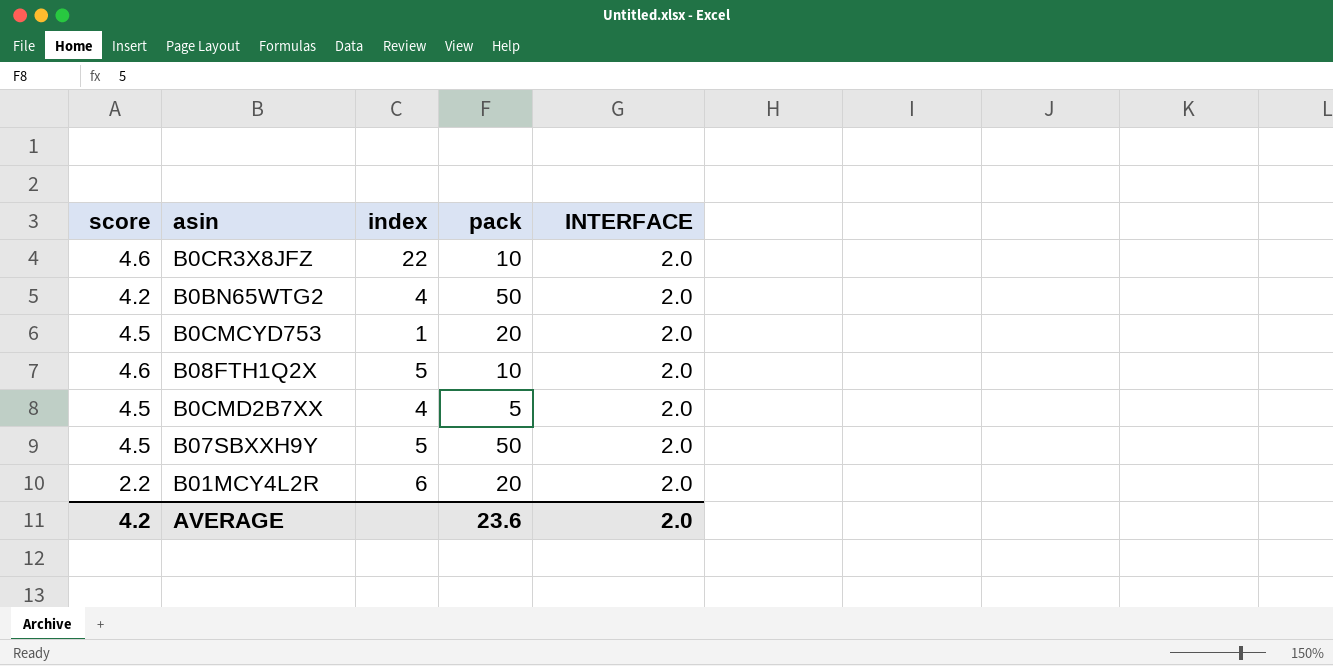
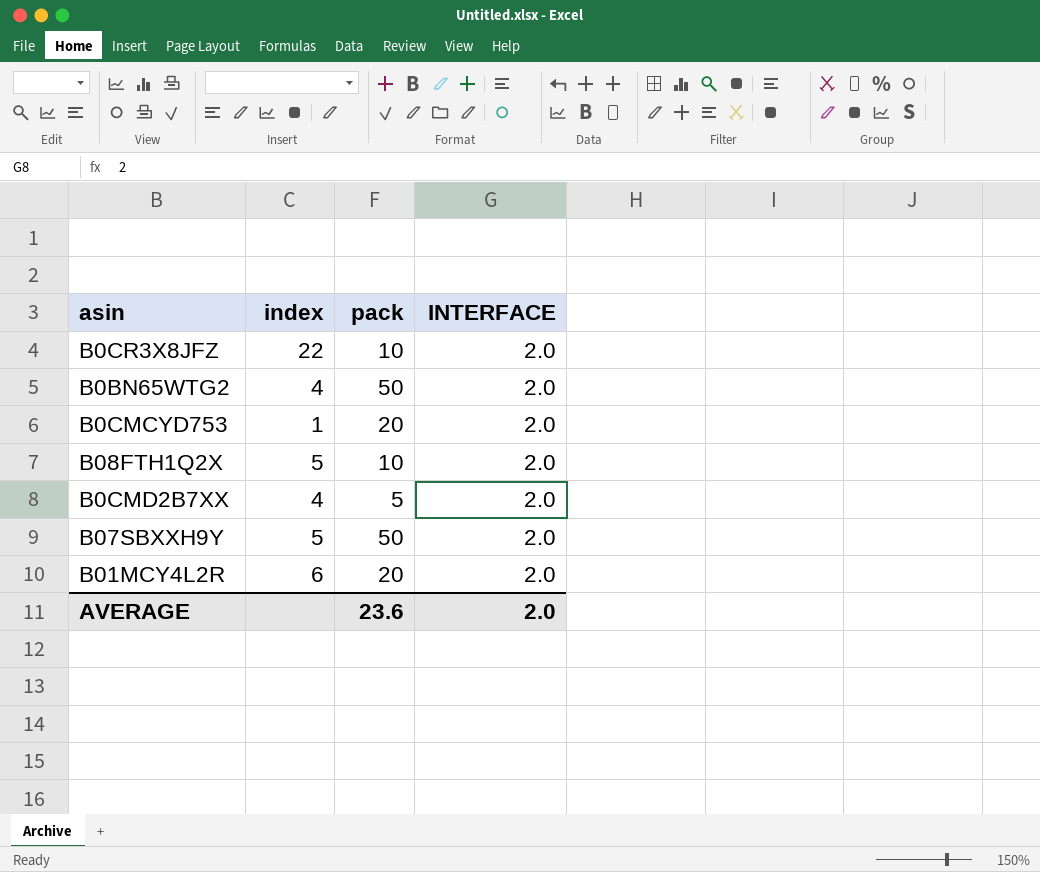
column score | position: 1 -> none

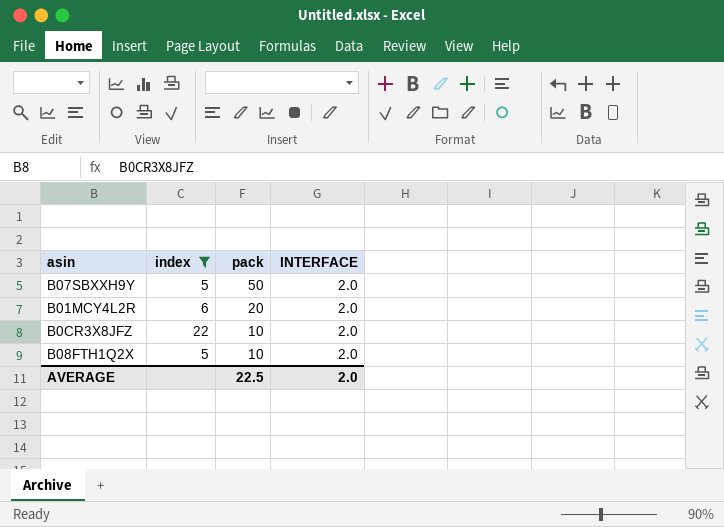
filter: none -> index >= 5
row order: none -> pack descending
AVERAGE | pack: 23.6 -> 22.5

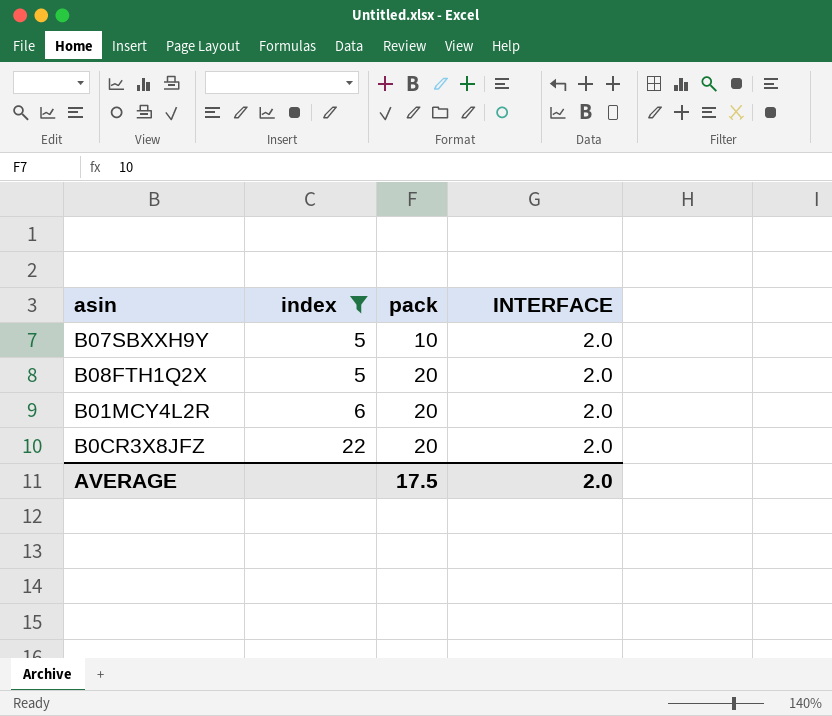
row order: pack descending -> index ascending
B07SBXXH9Y | pack: 50 -> 10
B08FTH1Q2X | pack: 10 -> 20
B0CR3X8JFZ | pack: 10 -> 20
AVERAGE | pack: 22.5 -> 17.5

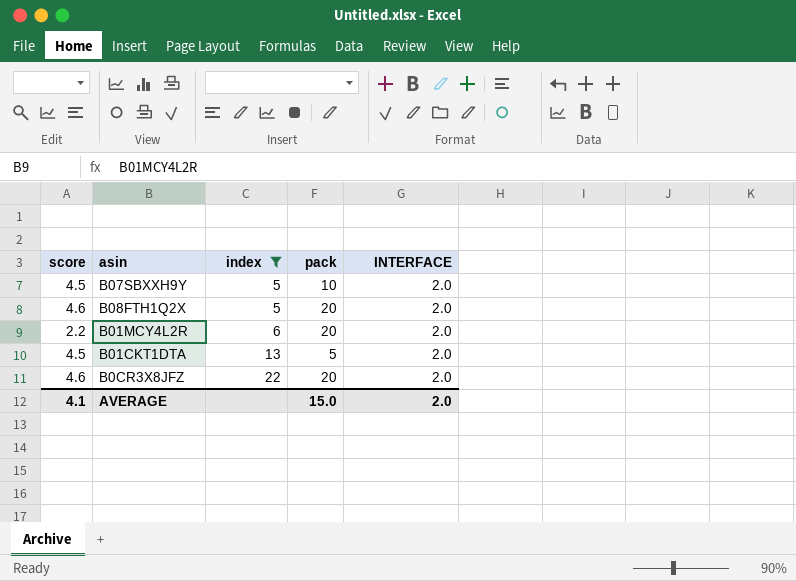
column score | position: none -> 1
row B01CKT1DTA: none -> 4.5 | 13 | 5 | 2.0
AVERAGE | pack: 17.5 -> 15.0

